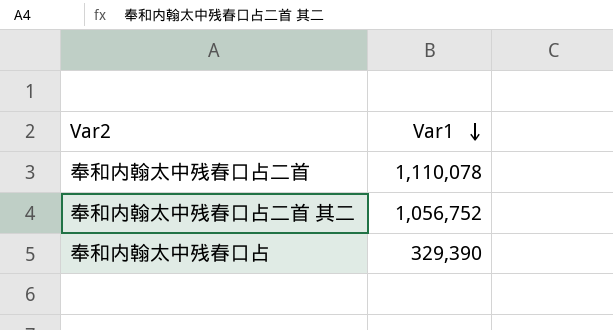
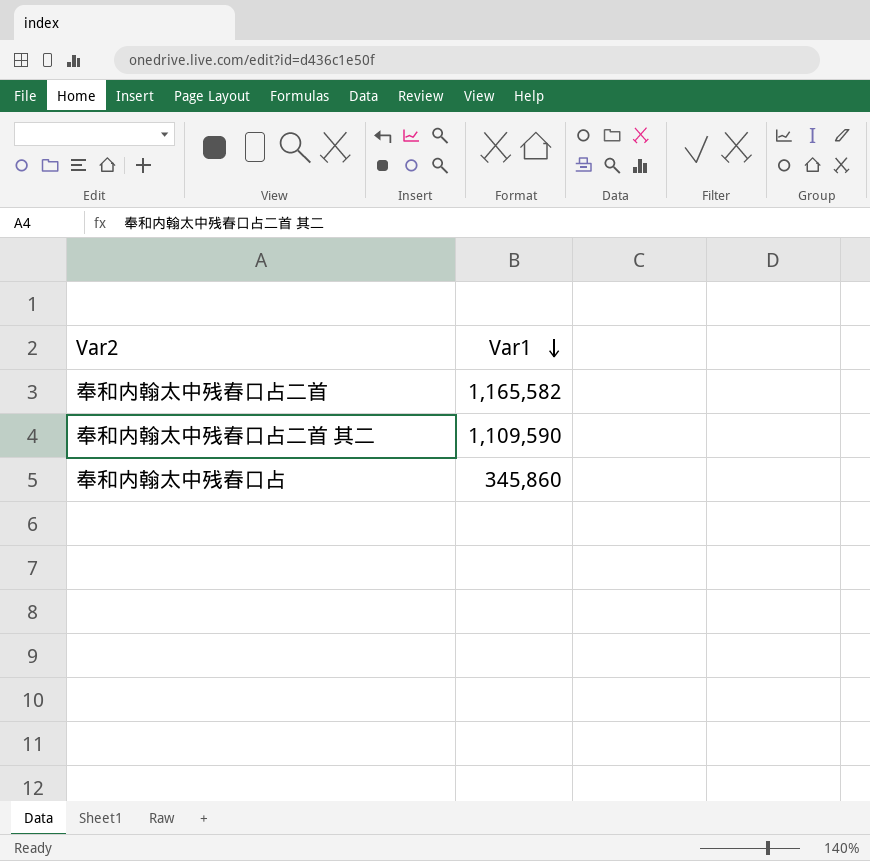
奉和内翰太中残春口占二首 | Var1: 1,110,078 -> 1,165,582
奉和内翰太中残春口占二首 其二 | Var1: 1,056,752 -> 1,109,590
奉和内翰太中残春口占 | Var1: 329,390 -> 345,860

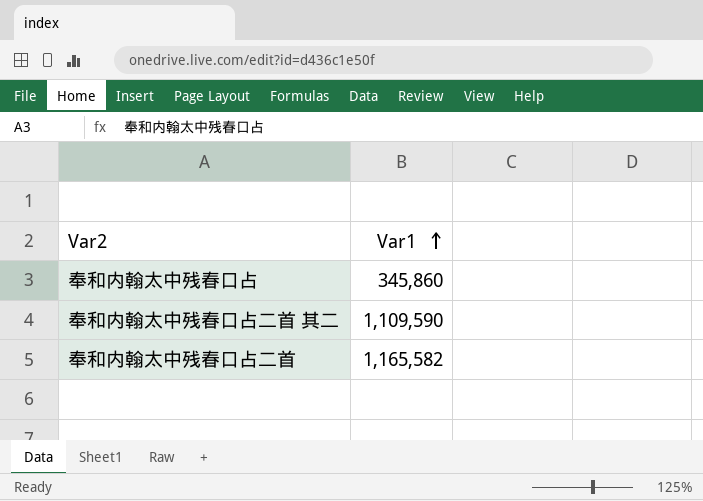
row order: Var1 descending -> Var1 ascending

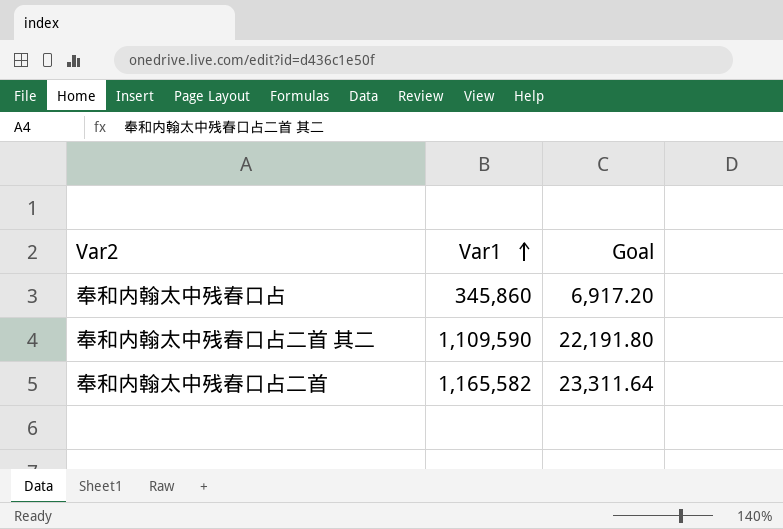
column Goal | formula: none -> [Var1] * 0.02

